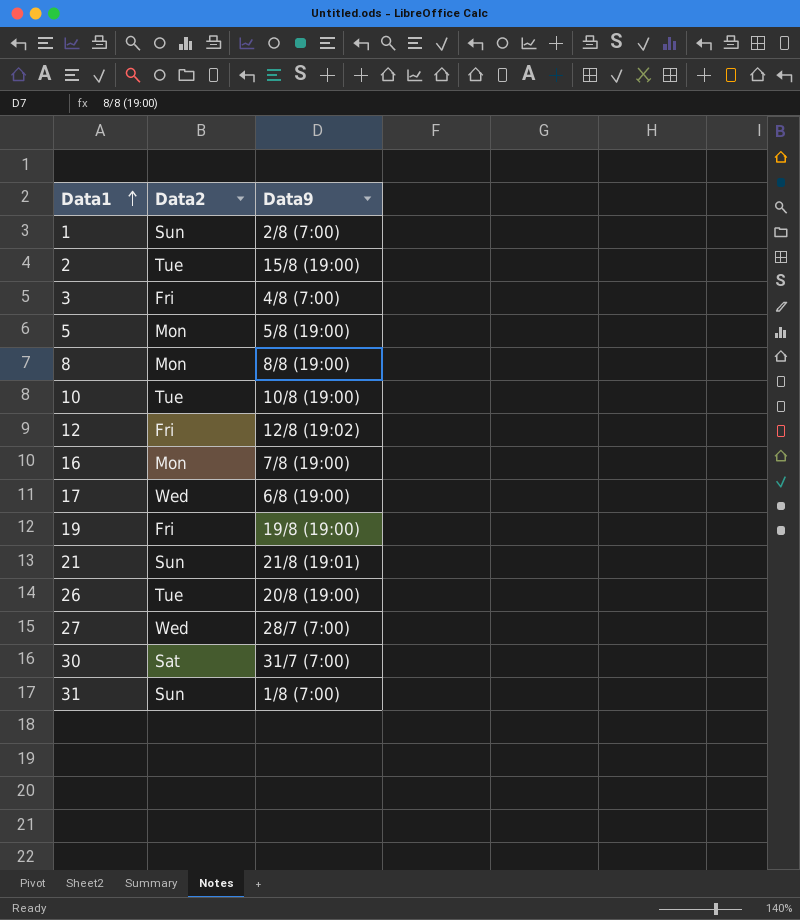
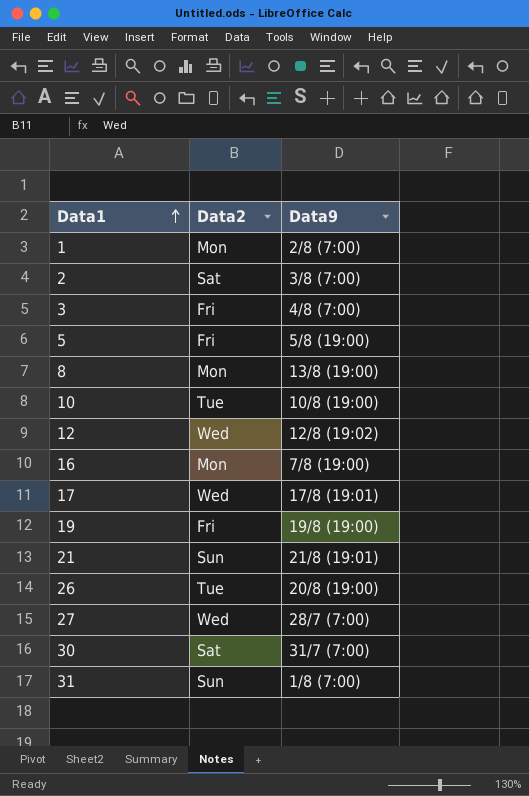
1 | Data2: Sun -> Mon
2 | Data2: Tue -> Sat
2 | Data9: 15/8 (19:00) -> 3/8 (7:00)
5 | Data2: Mon -> Fri
8 | Data9: 8/8 (19:00) -> 13/8 (19:00)
12 | Data2: Fri -> Wed
17 | Data9: 6/8 (19:00) -> 17/8 (19:01)

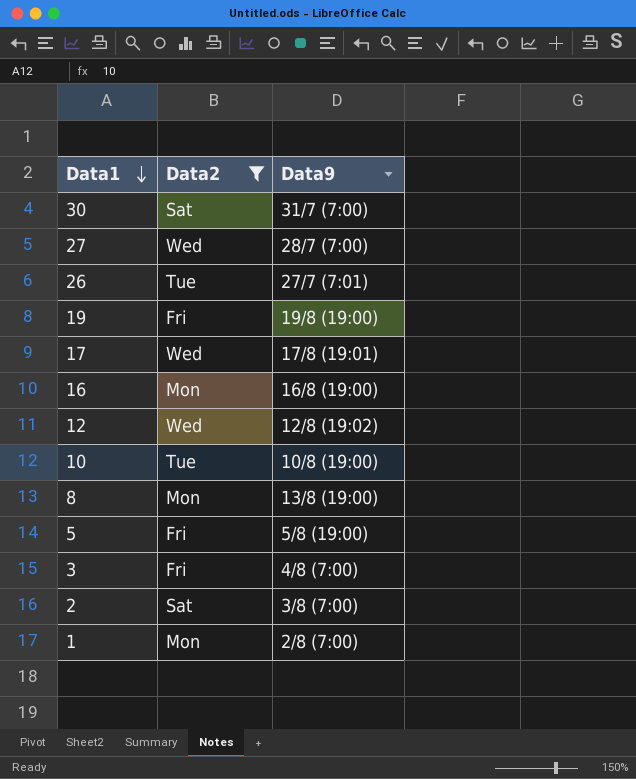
filter: none -> Data2 != Sun
row order: Data1 ascending -> Data1 descending
26 | Data9: 20/8 (19:00) -> 27/7 (7:01)
16 | Data9: 7/8 (19:00) -> 16/8 (19:00)

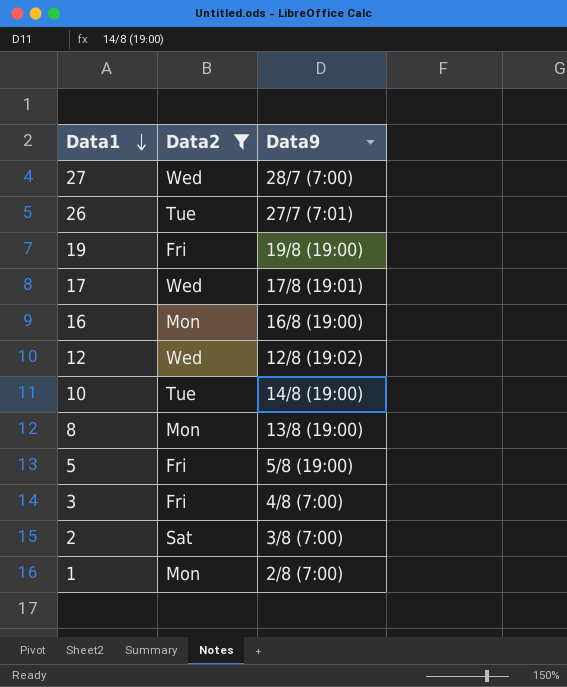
row 30: Sat | 31/7 (7:00) -> none
10 | Data9: 10/8 (19:00) -> 14/8 (19:00)

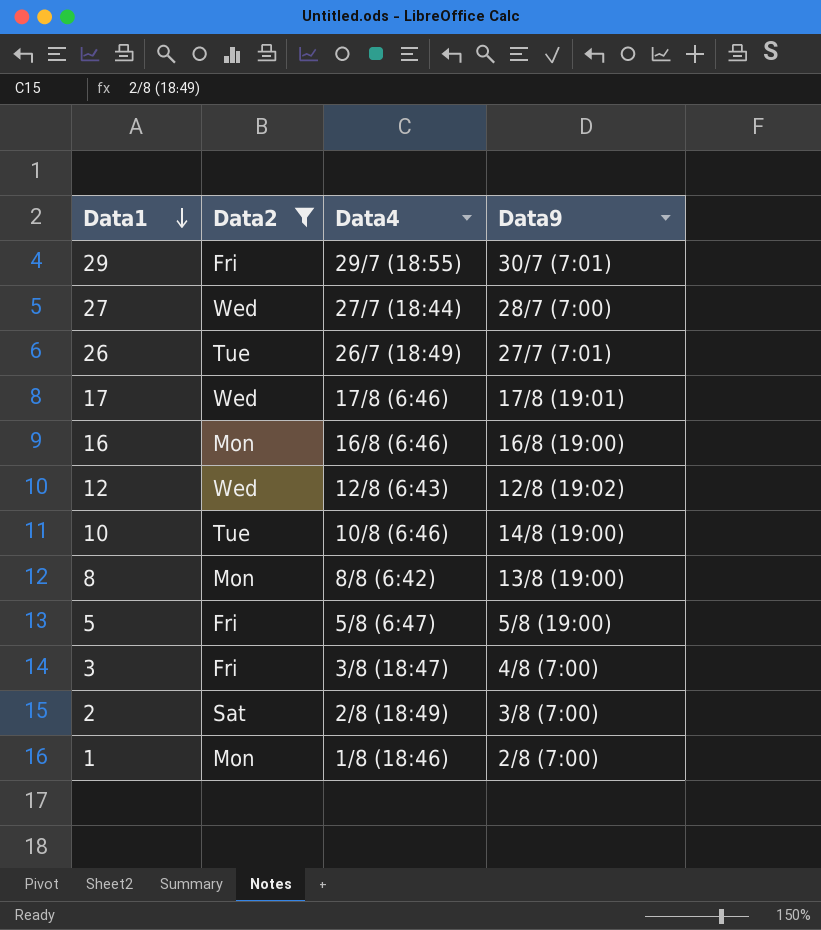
column Data4 | position: none -> 3
row 19: Fri | 19/8 (19:00) -> none
row 29: none -> Fri | 29/7 (18:55) | 30/7 (7:01)

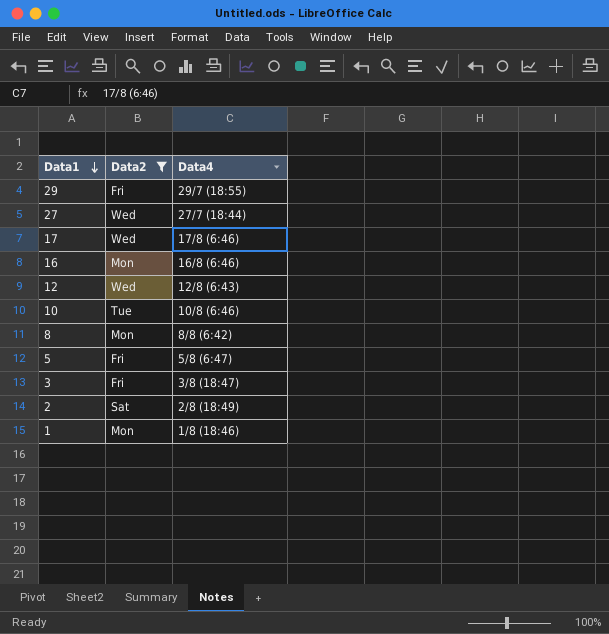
column Data9 | position: 4 -> none
row 26: Tue | 26/7 (18:49) | 27/7 (7:01) -> none

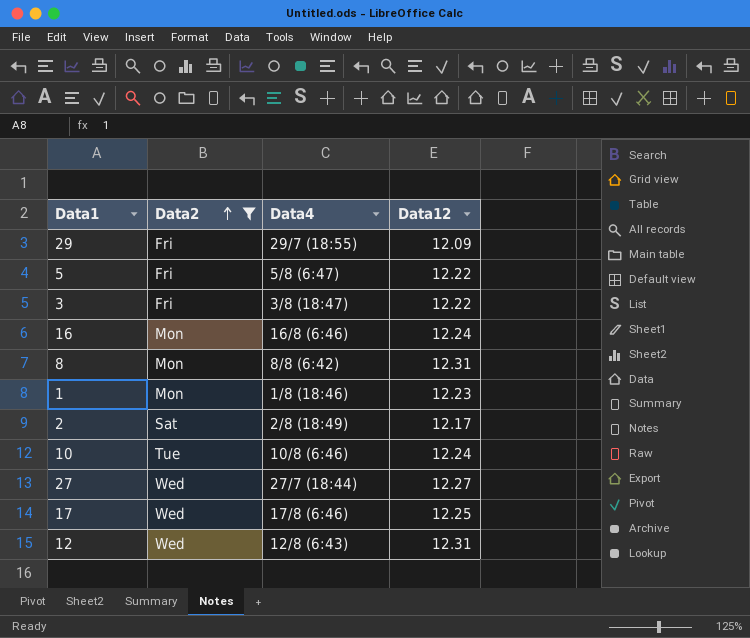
row order: Data1 descending -> Data2 ascending
column Data12 | position: none -> 4

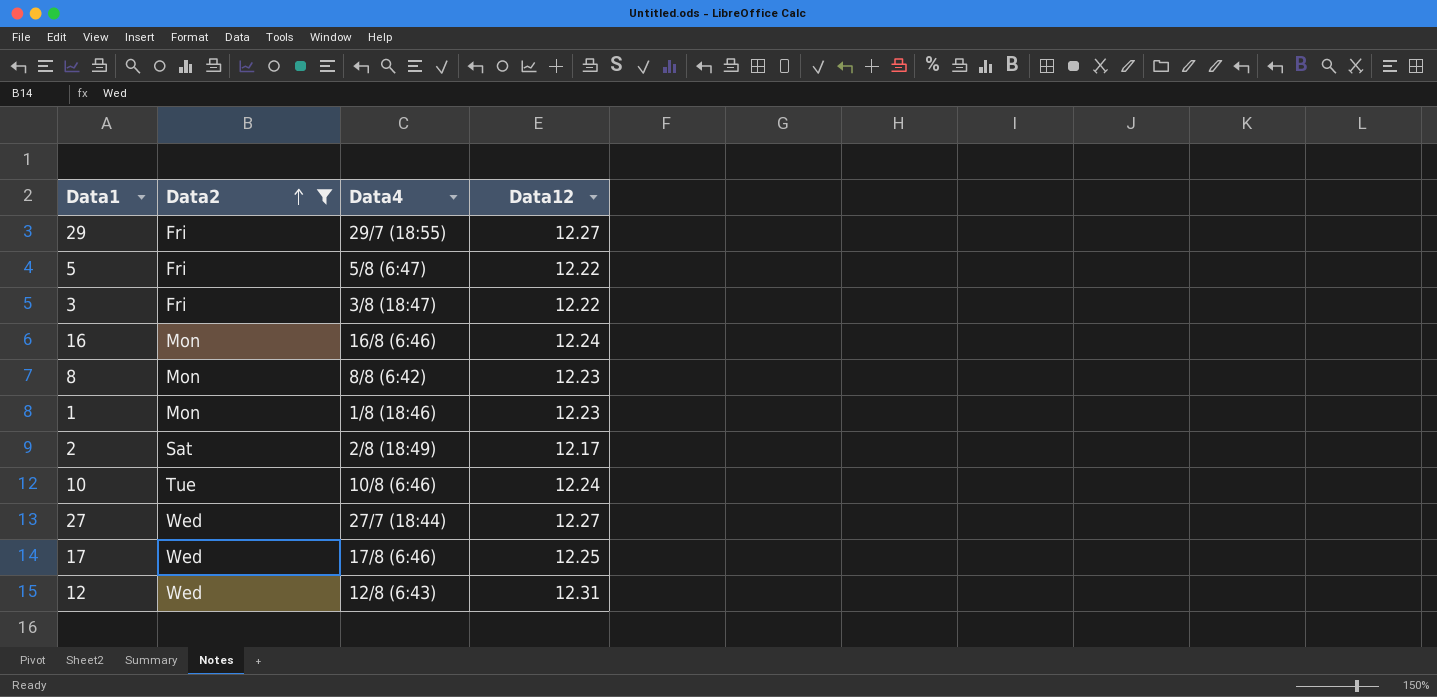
29 | Data12: 12.09 -> 12.27
8 | Data12: 12.31 -> 12.23

